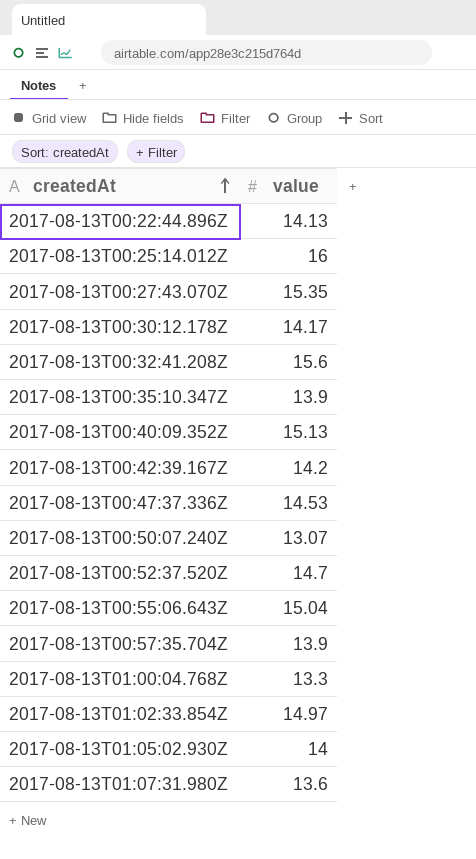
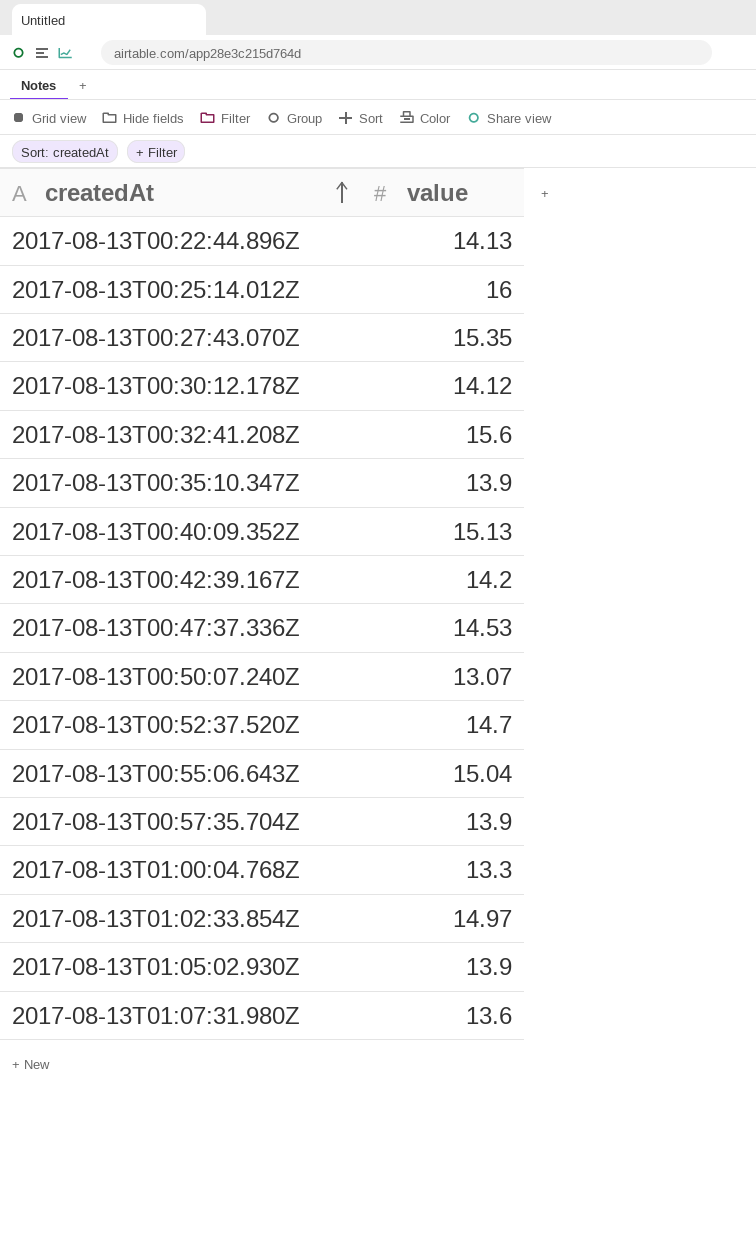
2017-08-13T00:30:12.178Z | value: 14.17 -> 14.12
2017-08-13T01:05:02.930Z | value: 14 -> 13.9

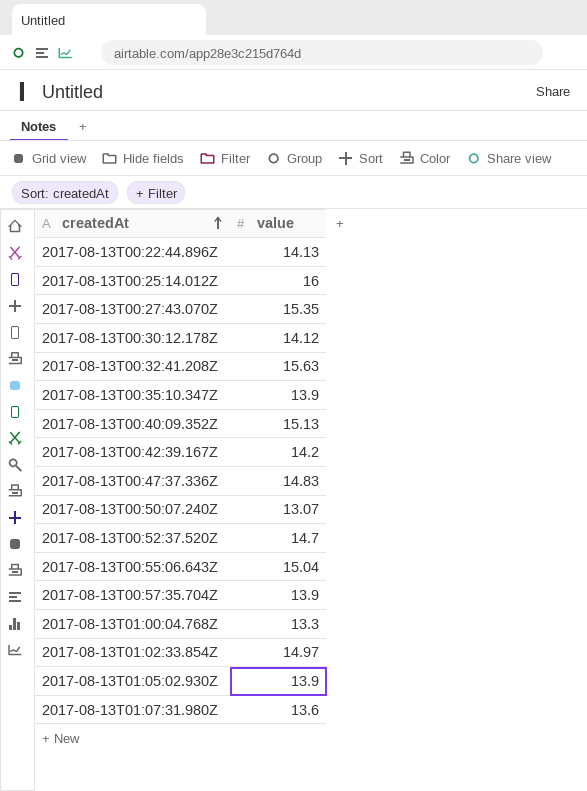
2017-08-13T00:32:41.208Z | value: 15.6 -> 15.63
2017-08-13T00:47:37.336Z | value: 14.53 -> 14.83

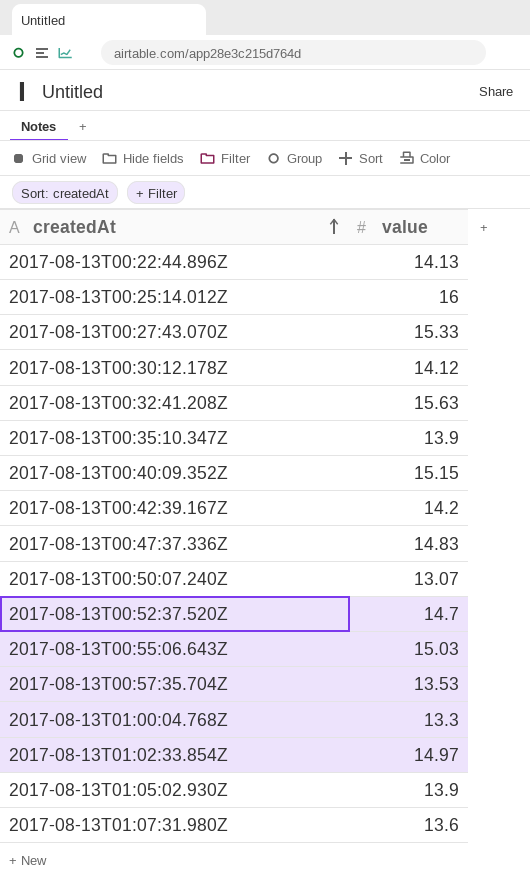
2017-08-13T00:27:43.070Z | value: 15.35 -> 15.33
2017-08-13T00:40:09.352Z | value: 15.13 -> 15.15
2017-08-13T00:55:06.643Z | value: 15.04 -> 15.03
2017-08-13T00:57:35.704Z | value: 13.9 -> 13.53

